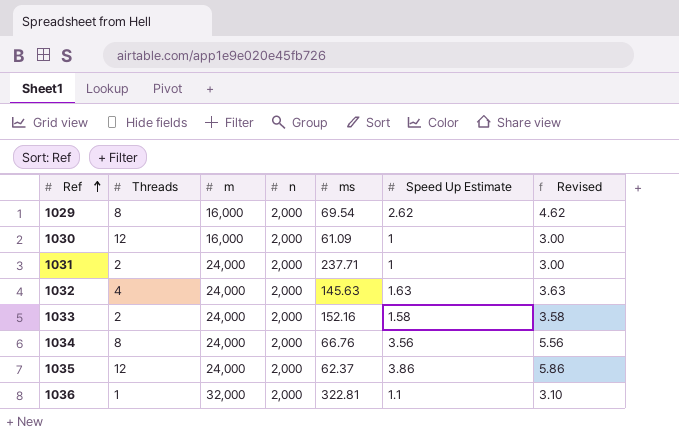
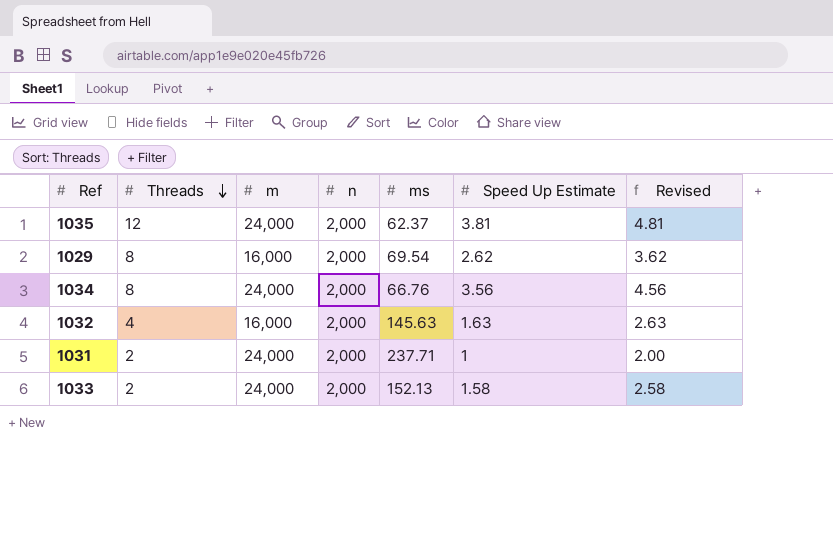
row order: Ref ascending -> Threads descending
column Revised | formula: [Speed Up Estimate] + 2 -> [Speed Up Estimate] + 1
row 1030: 12 | 16,000 | 2,000 | 61.09 | 1 | 3.00 -> none
row 1036: 1 | 32,000 | 2,000 | 322.81 | 1.1 | 3.10 -> none
1035 | Speed Up Estimate: 3.86 -> 3.81
1032 | m: 24,000 -> 16,000
1033 | ms: 152.16 -> 152.13

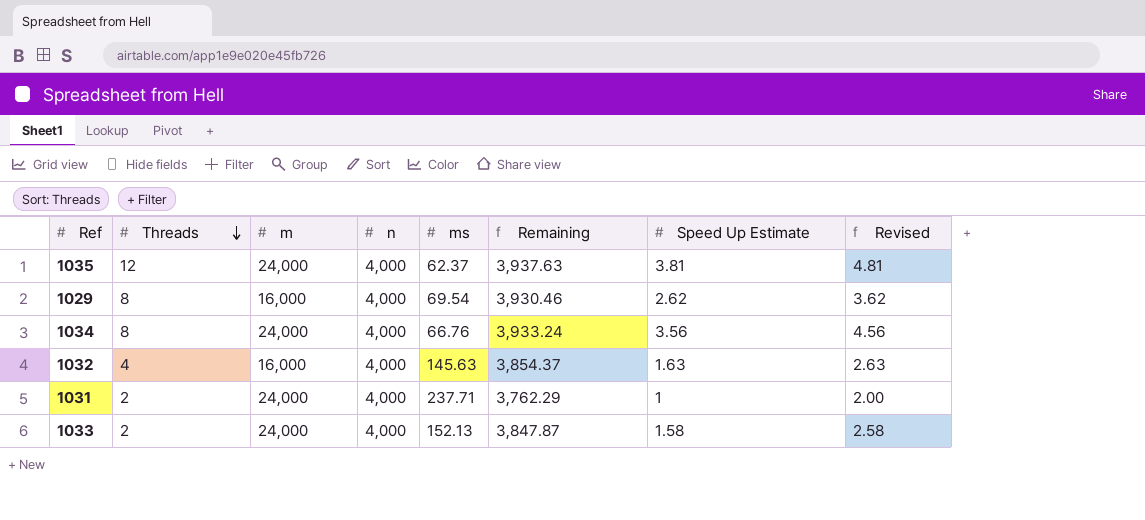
column Remaining | formula: none -> [n] - [ms]
1035 | n: 2,000 -> 4,000
1029 | n: 2,000 -> 4,000
1034 | n: 2,000 -> 4,000
1032 | n: 2,000 -> 4,000
1031 | n: 2,000 -> 4,000
1033 | n: 2,000 -> 4,000

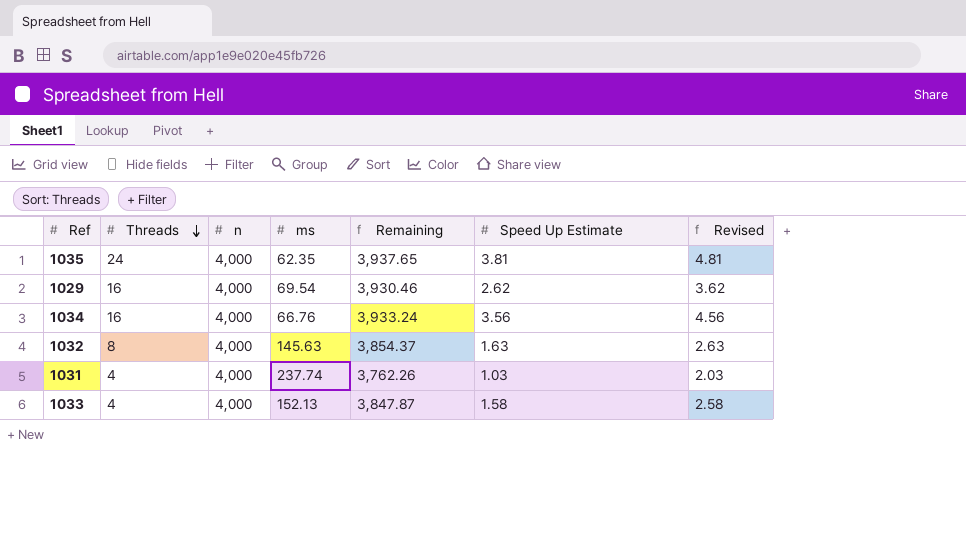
column m | position: 3 -> none
1035 | Threads: 12 -> 24
1035 | ms: 62.37 -> 62.35
1035 | Remaining: 3,937.63 -> 3,937.65
1029 | Threads: 8 -> 16
1034 | Threads: 8 -> 16
1032 | Threads: 4 -> 8
1031 | Threads: 2 -> 4
1031 | ms: 237.71 -> 237.74
1031 | Remaining: 3,762.29 -> 3,762.26
1031 | Speed Up Estimate: 1 -> 1.03
1031 | Revised: 2.00 -> 2.03
1033 | Threads: 2 -> 4

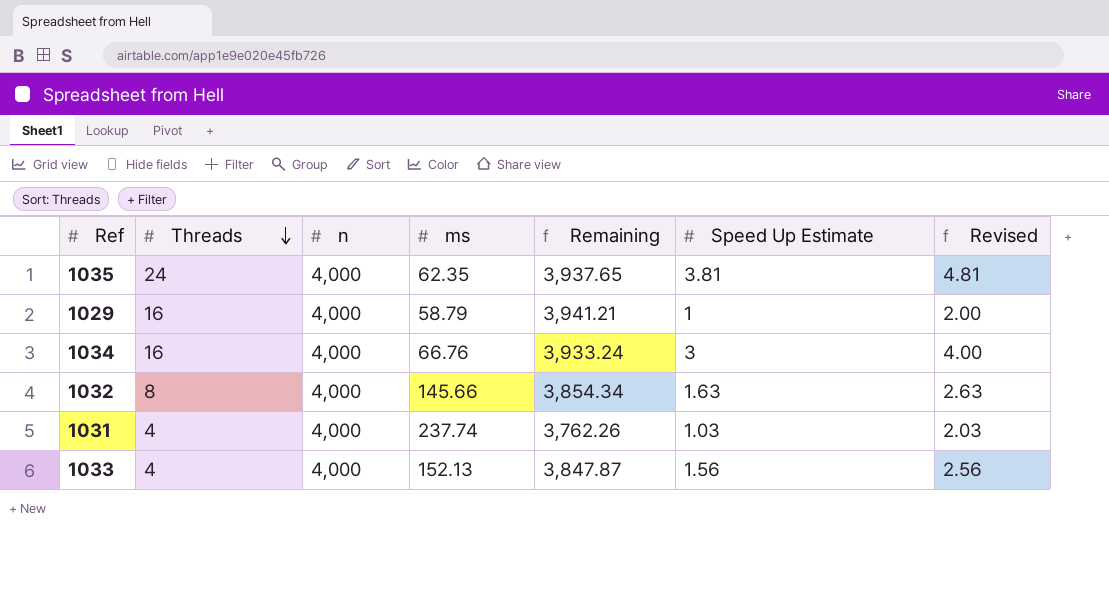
1029 | ms: 69.54 -> 58.79
1029 | Remaining: 3,930.46 -> 3,941.21
1029 | Speed Up Estimate: 2.62 -> 1
1029 | Revised: 3.62 -> 2.00
1034 | Speed Up Estimate: 3.56 -> 3
1034 | Revised: 4.56 -> 4.00
1032 | ms: 145.63 -> 145.66
1032 | Remaining: 3,854.37 -> 3,854.34
1033 | Speed Up Estimate: 1.58 -> 1.56
1033 | Revised: 2.58 -> 2.56

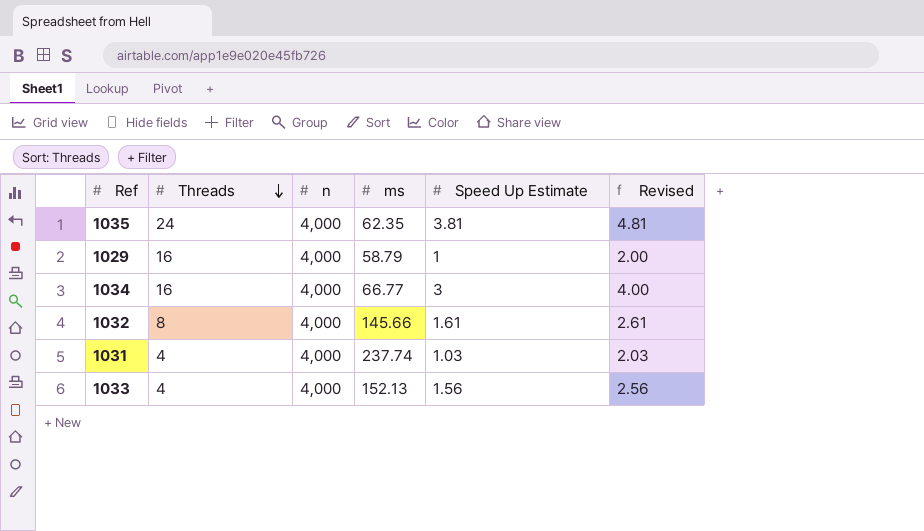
column Remaining | formula: [n] - [ms] -> none
1034 | ms: 66.76 -> 66.77
1032 | Speed Up Estimate: 1.63 -> 1.61
1032 | Revised: 2.63 -> 2.61

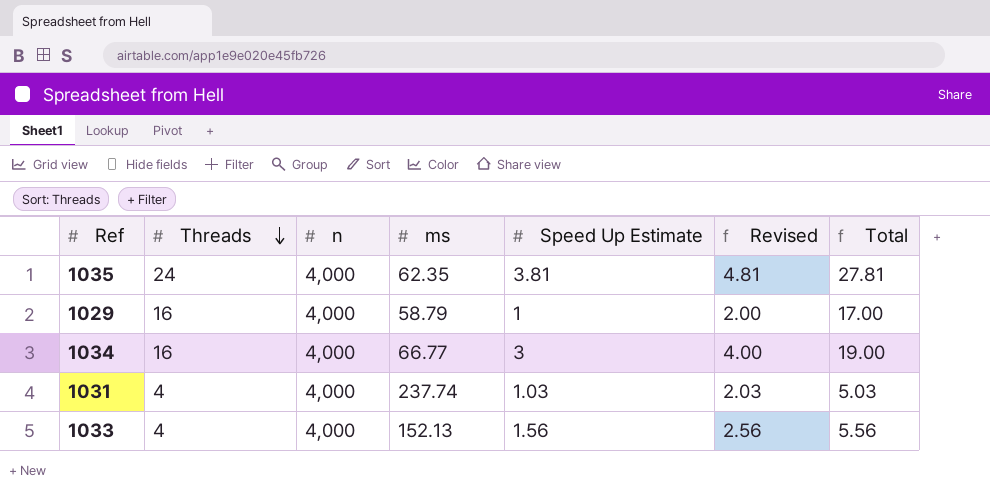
column Total | formula: none -> [Threads] + [Speed Up Estimate]
row 1032: 8 | 4,000 | 145.66 | 1.61 | 2.61 -> none

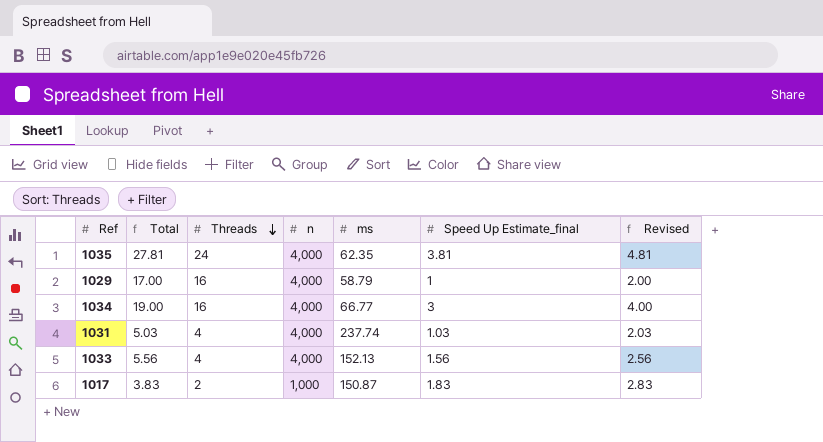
column Total | position: 7 -> 2
column name: Speed Up Estimate -> Speed Up Estimate_final
row 1017: none -> 3.83 | 2 | 1,000 | 150.87 | 1.83 | 2.83

